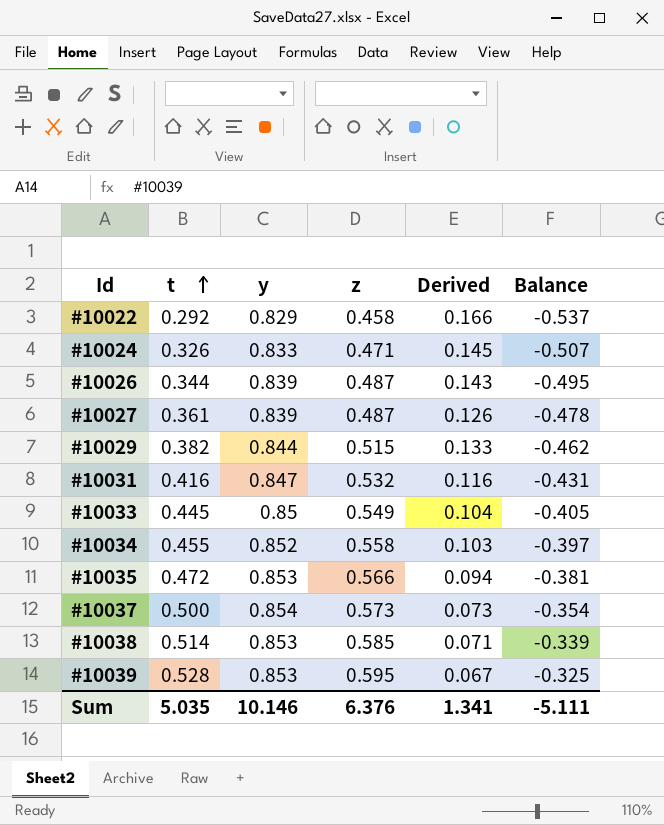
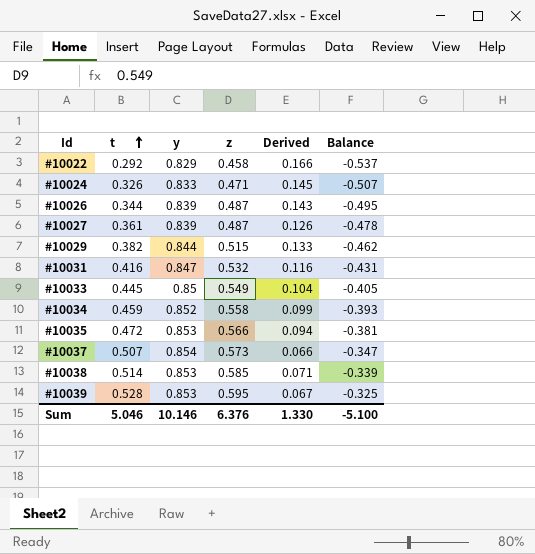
#10034 | t: 0.455 -> 0.459
#10034 | Derived: 0.103 -> 0.099
#10034 | Balance: -0.397 -> -0.393
#10037 | t: 0.500 -> 0.507
#10037 | Derived: 0.073 -> 0.066
#10037 | Balance: -0.354 -> -0.347
Sum | t: 5.035 -> 5.046
Sum | Derived: 1.341 -> 1.330
Sum | Balance: -5.111 -> -5.100

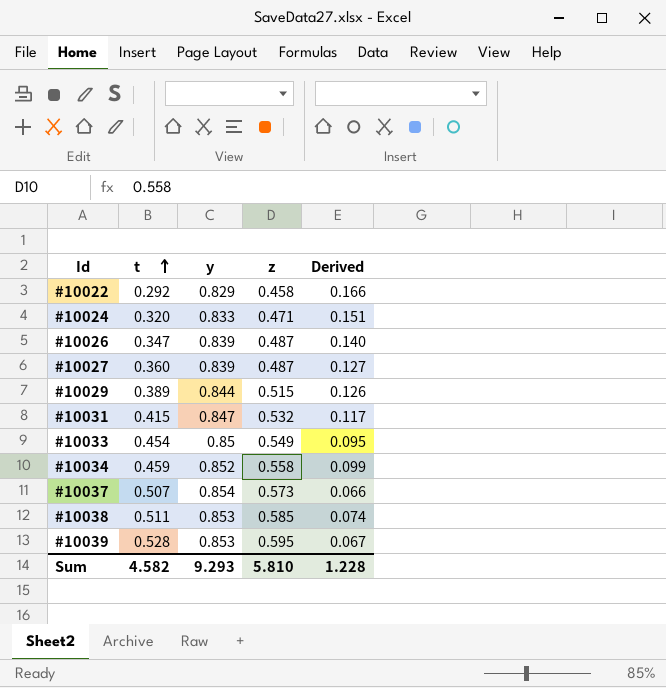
column Balance | formula: [t] - [y] -> none
row #10035: 0.472 | 0.853 | 0.566 | 0.094 | -0.381 -> none
#10024 | t: 0.326 -> 0.320
#10024 | Derived: 0.145 -> 0.151
#10026 | t: 0.344 -> 0.347
#10026 | Derived: 0.143 -> 0.140
#10027 | t: 0.361 -> 0.360
#10027 | Derived: 0.126 -> 0.127
#10029 | t: 0.382 -> 0.389
#10029 | Derived: 0.133 -> 0.126
#10031 | t: 0.416 -> 0.415
#10031 | Derived: 0.116 -> 0.117
#10033 | t: 0.445 -> 0.454
#10033 | Derived: 0.104 -> 0.095
#10038 | t: 0.514 -> 0.511
#10038 | Derived: 0.071 -> 0.074
Sum | t: 5.046 -> 4.582
Sum | y: 10.146 -> 9.293
Sum | z: 6.376 -> 5.810
Sum | Derived: 1.330 -> 1.228

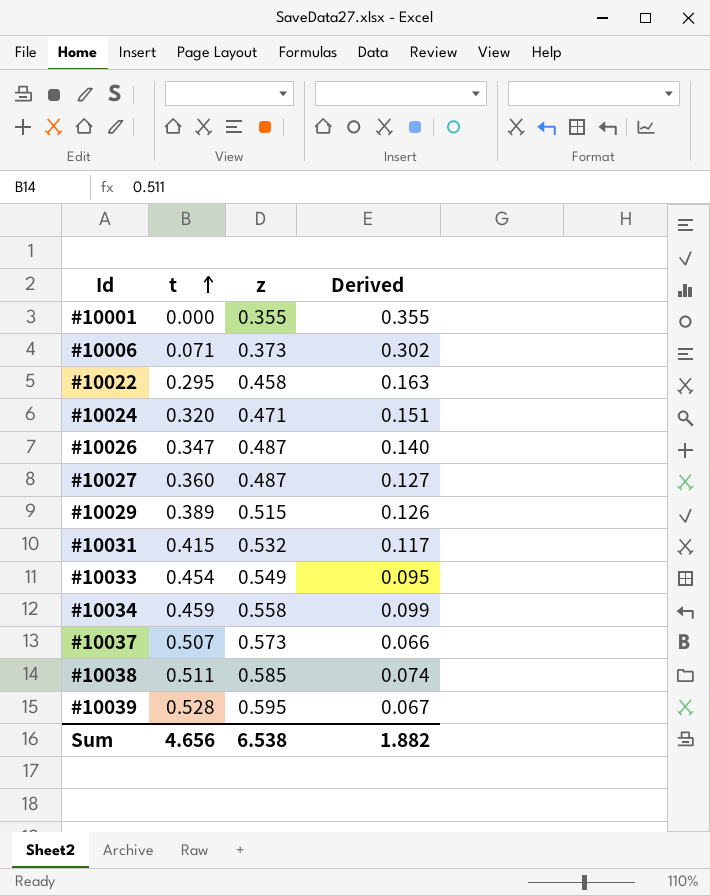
column y | position: 3 -> none
row #10001: none -> 0.000 | 0.355 | 0.355
row #10006: none -> 0.071 | 0.373 | 0.302
#10022 | t: 0.292 -> 0.295
#10022 | Derived: 0.166 -> 0.163
Sum | t: 4.582 -> 4.656
Sum | z: 5.810 -> 6.538
Sum | Derived: 1.228 -> 1.882

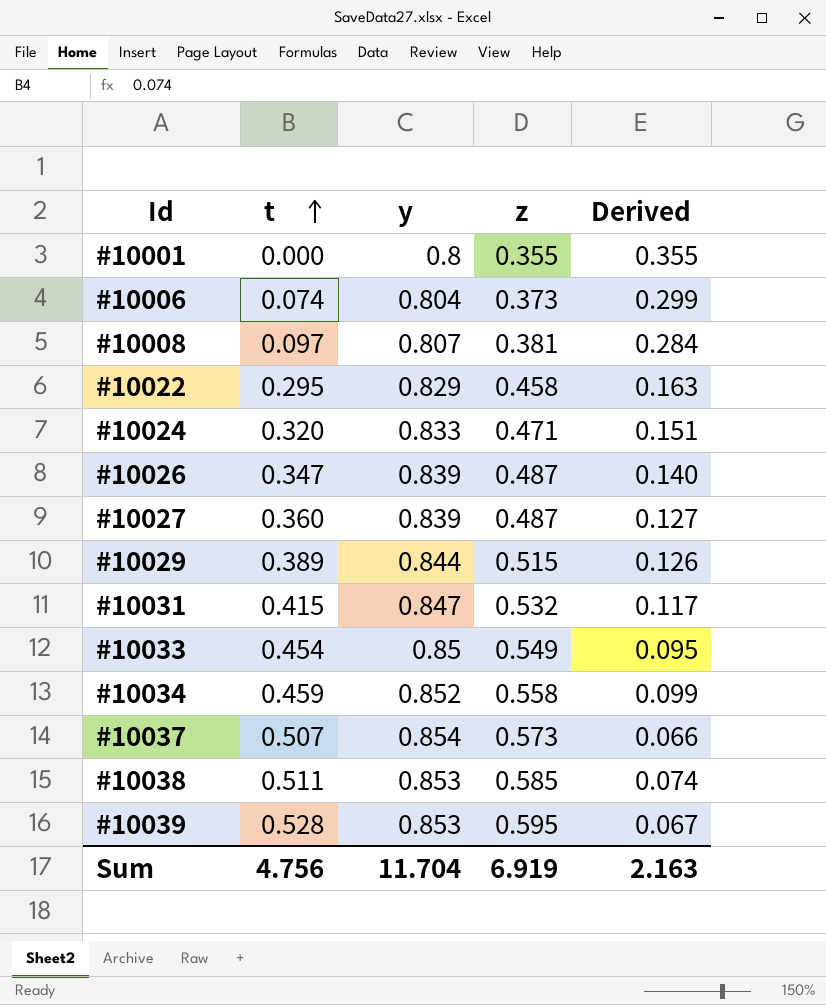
column y | position: none -> 3
#10006 | t: 0.071 -> 0.074
#10006 | Derived: 0.302 -> 0.299
row #10008: none -> 0.097 | 0.807 | 0.381 | 0.284
Sum | t: 4.656 -> 4.756
Sum | z: 6.538 -> 6.919
Sum | Derived: 1.882 -> 2.163

